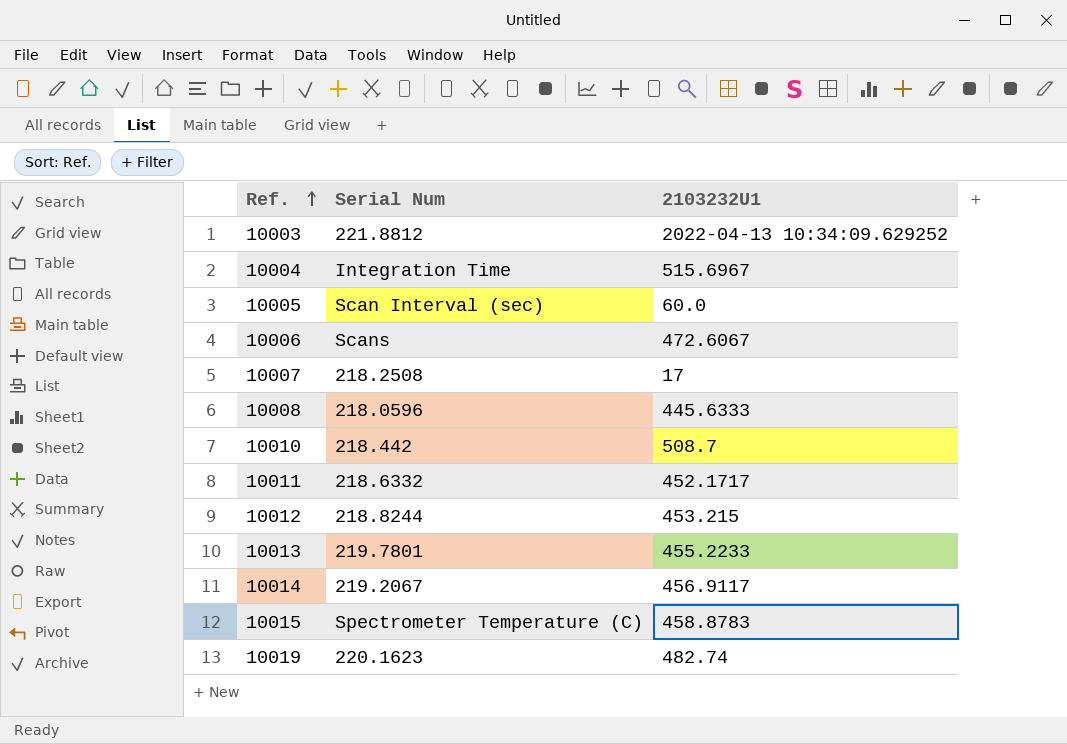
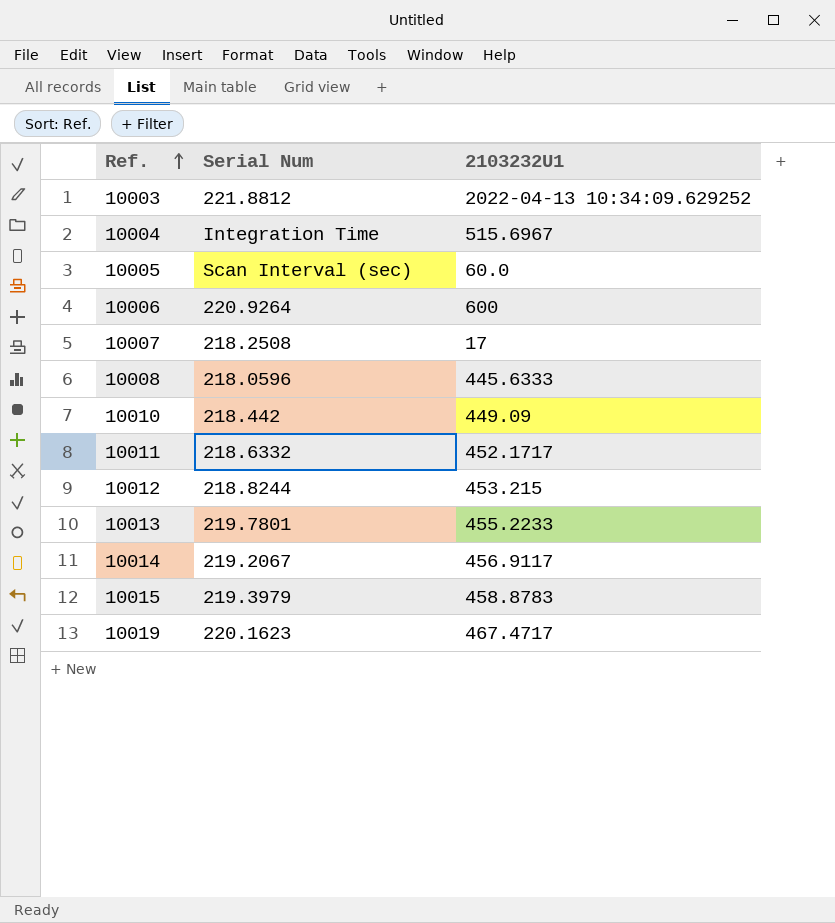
10006 | Serial Num: Scans -> 220.9264
10006 | 2103232U1: 472.6067 -> 600
10010 | 2103232U1: 508.7 -> 449.09
10015 | Serial Num: Spectrometer Temperature (C) -> 219.3979
10019 | 2103232U1: 482.74 -> 467.4717

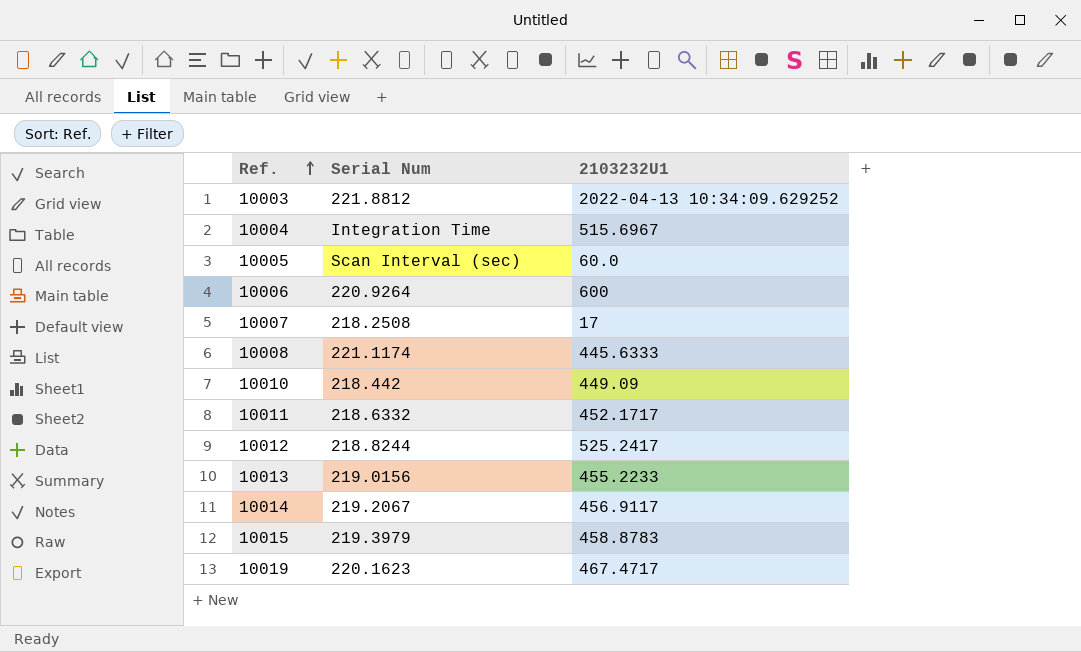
10008 | Serial Num: 218.0596 -> 221.1174
10012 | 2103232U1: 453.215 -> 525.2417
10013 | Serial Num: 219.7801 -> 219.0156

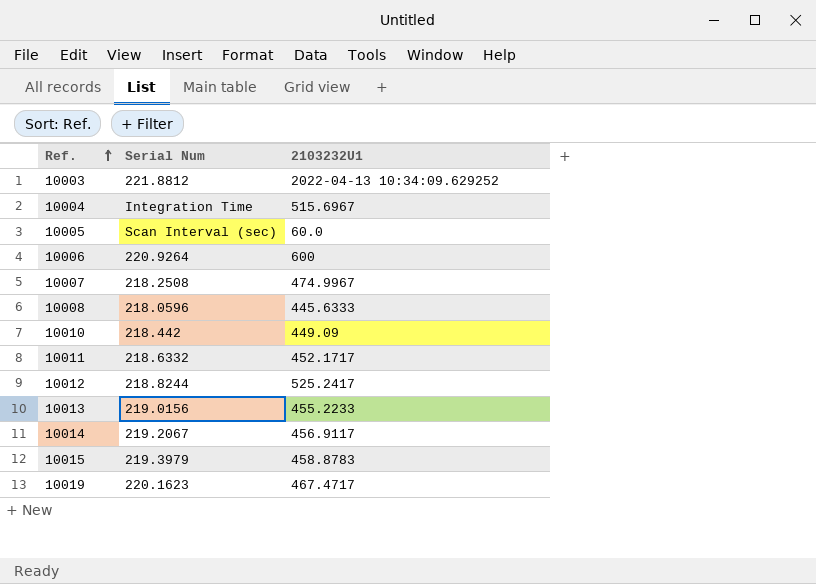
10007 | 2103232U1: 17 -> 474.9967
10008 | Serial Num: 221.1174 -> 218.0596

